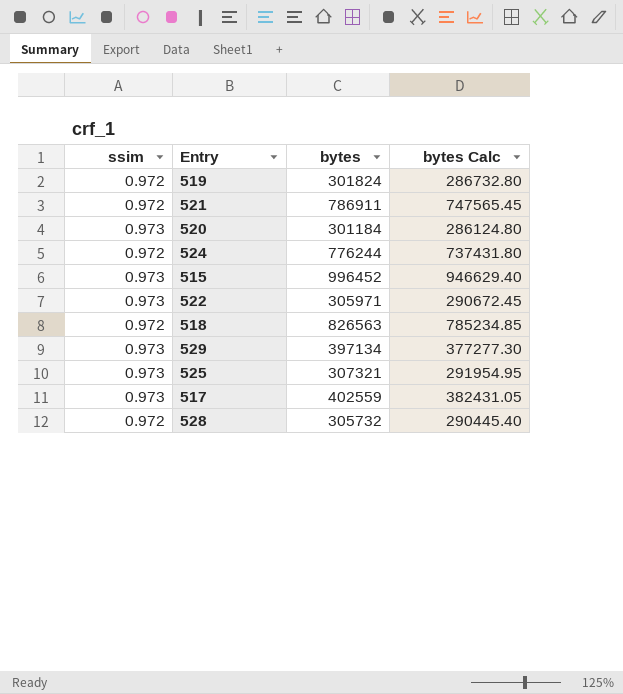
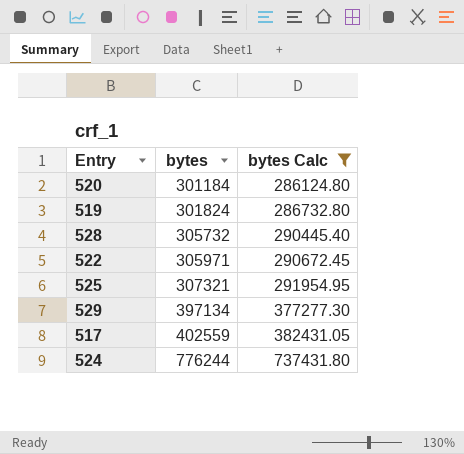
filter: none -> bytes Calc <= 737431.80
row order: none -> bytes ascending
column ssim | position: 1 -> none

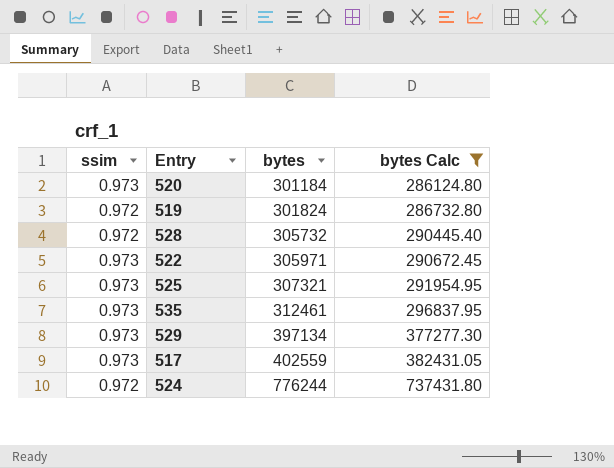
column ssim | position: none -> 1
row 535: none -> 0.973 | 312461 | 296837.95

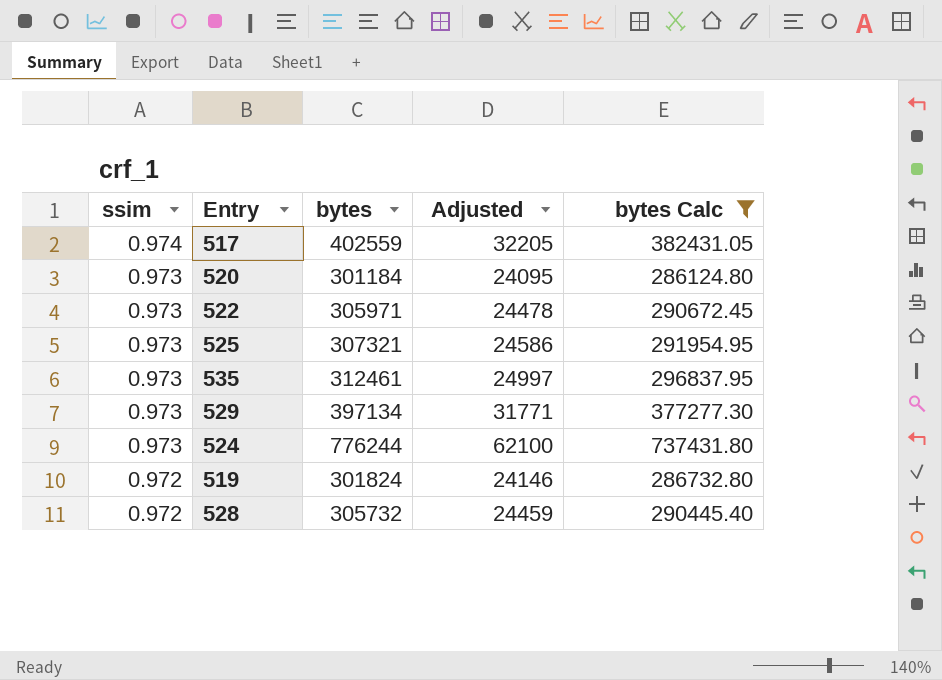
row order: bytes ascending -> ssim descending
column Adjusted | formula: none -> [bytes] * 0.08
517 | ssim: 0.973 -> 0.974
524 | ssim: 0.972 -> 0.973

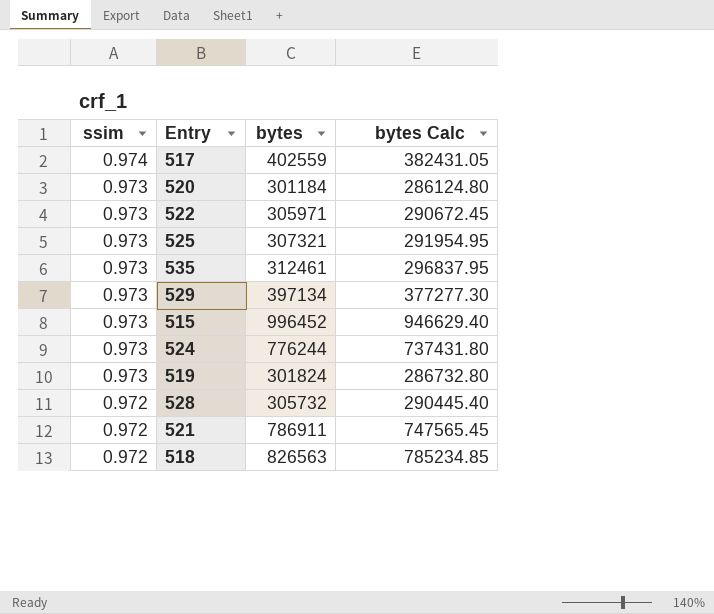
filter: bytes Calc <= 737431.80 -> none
column Adjusted | formula: [bytes] * 0.08 -> none
519 | ssim: 0.972 -> 0.973

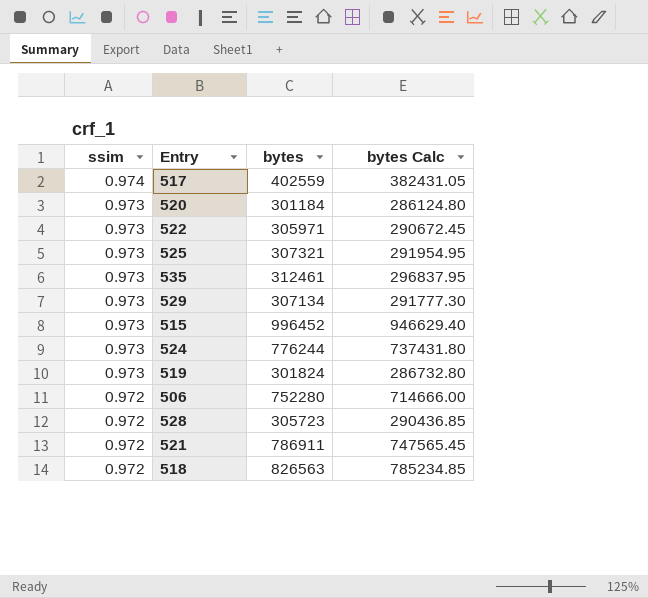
529 | bytes: 397134 -> 307134
529 | bytes Calc: 377277.30 -> 291777.30
row 506: none -> 0.972 | 752280 | 714666.00
528 | bytes: 305732 -> 305723
528 | bytes Calc: 290445.40 -> 290436.85

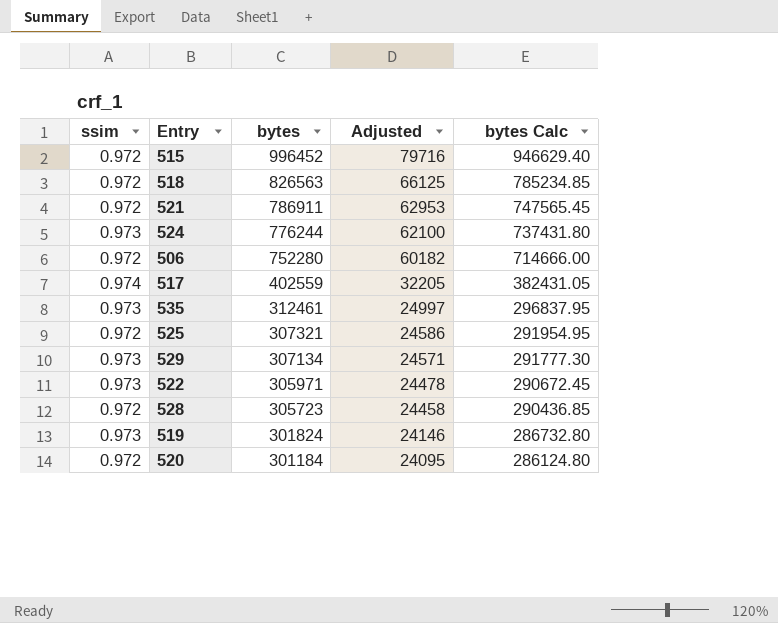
row order: ssim descending -> bytes descending
column Adjusted | formula: none -> [bytes] * 0.08
515 | ssim: 0.973 -> 0.972
525 | ssim: 0.973 -> 0.972
520 | ssim: 0.973 -> 0.972

